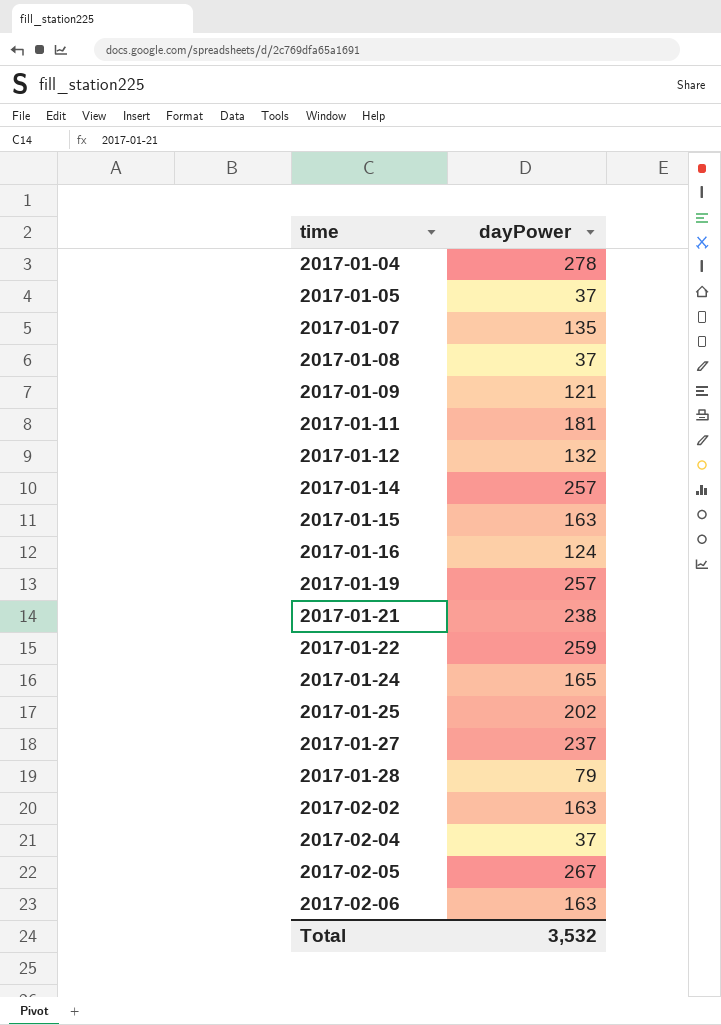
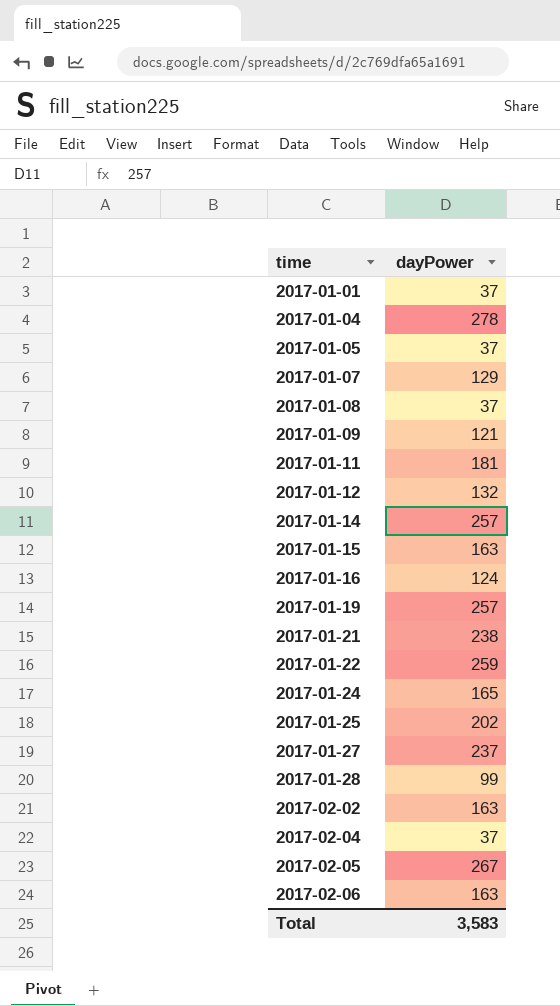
row 2017-01-01: none -> 37
2017-01-07 | dayPower: 135 -> 129
2017-01-28 | dayPower: 79 -> 99
Total | dayPower: 3,532 -> 3,583

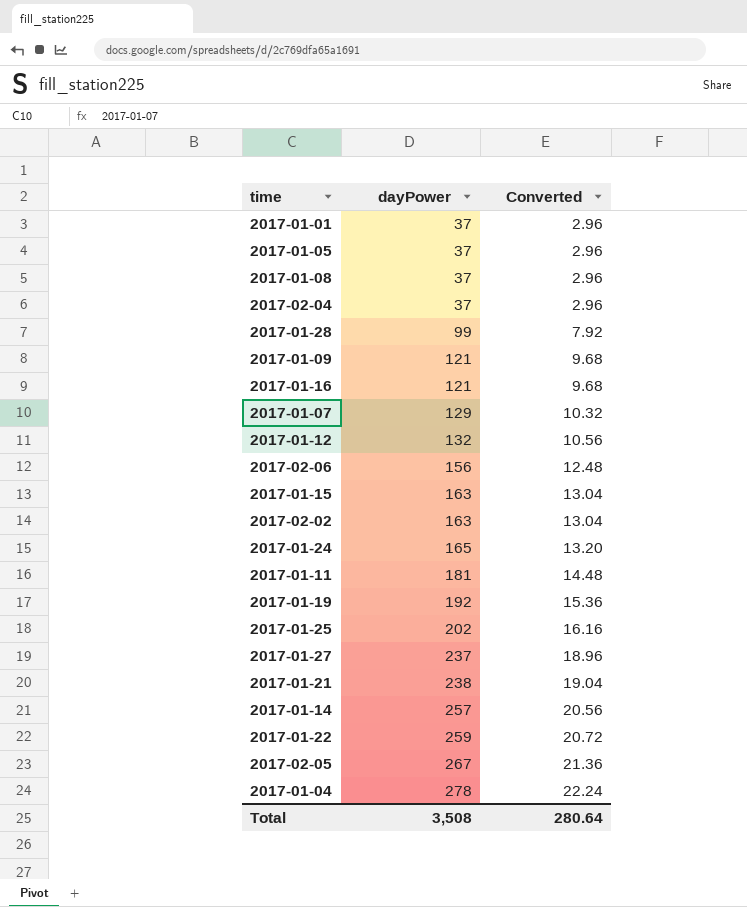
row order: time ascending -> dayPower ascending
column Converted | formula: none -> [dayPower] * 0.08
2017-01-16 | dayPower: 124 -> 121
2017-02-06 | dayPower: 163 -> 156
2017-01-19 | dayPower: 257 -> 192
Total | dayPower: 3,583 -> 3,508

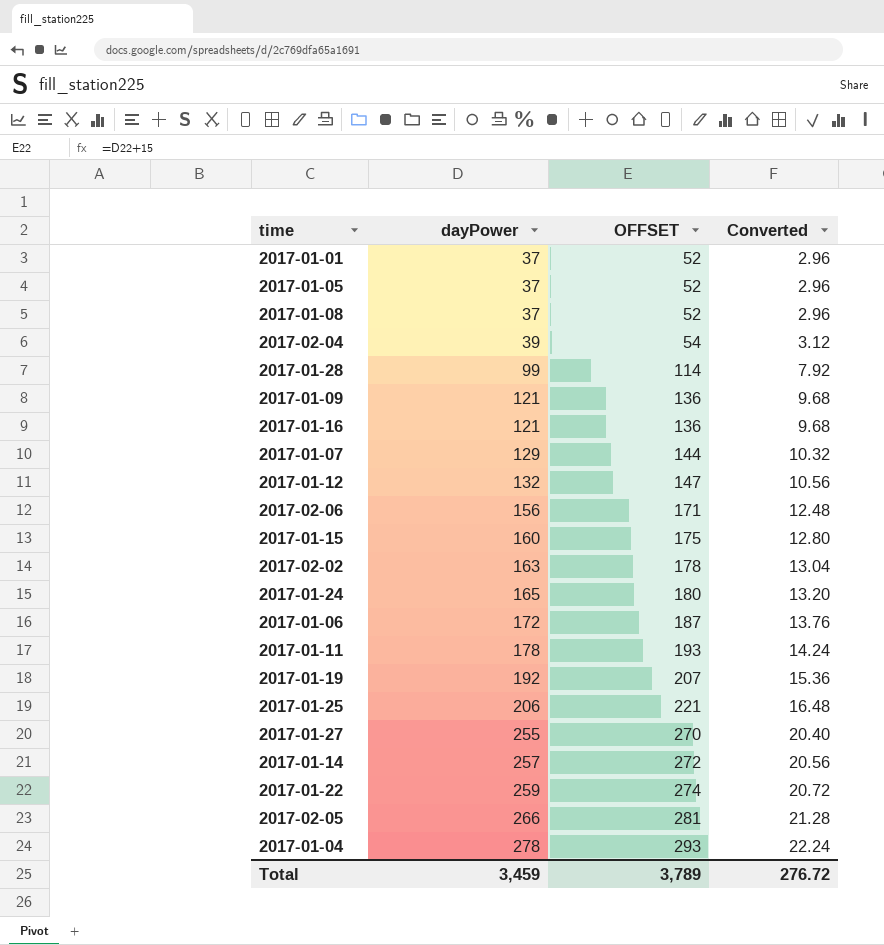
column OFFSET | formula: none -> [dayPower] + 15
row 2017-01-21: 238 | 19.04 -> none
2017-02-04 | dayPower: 37 -> 39
2017-02-04 | Converted: 2.96 -> 3.12
2017-01-15 | dayPower: 163 -> 160
2017-01-15 | Converted: 13.04 -> 12.80
row 2017-01-06: none -> 172 | 187 | 13.76
2017-01-11 | dayPower: 181 -> 178
2017-01-11 | Converted: 14.48 -> 14.24
2017-01-25 | dayPower: 202 -> 206
2017-01-25 | Converted: 16.16 -> 16.48
2017-01-27 | dayPower: 237 -> 255
2017-01-27 | Converted: 18.96 -> 20.40
2017-02-05 | dayPower: 267 -> 266
2017-02-05 | Converted: 21.36 -> 21.28
Total | dayPower: 3,508 -> 3,459
Total | Converted: 280.64 -> 276.72

